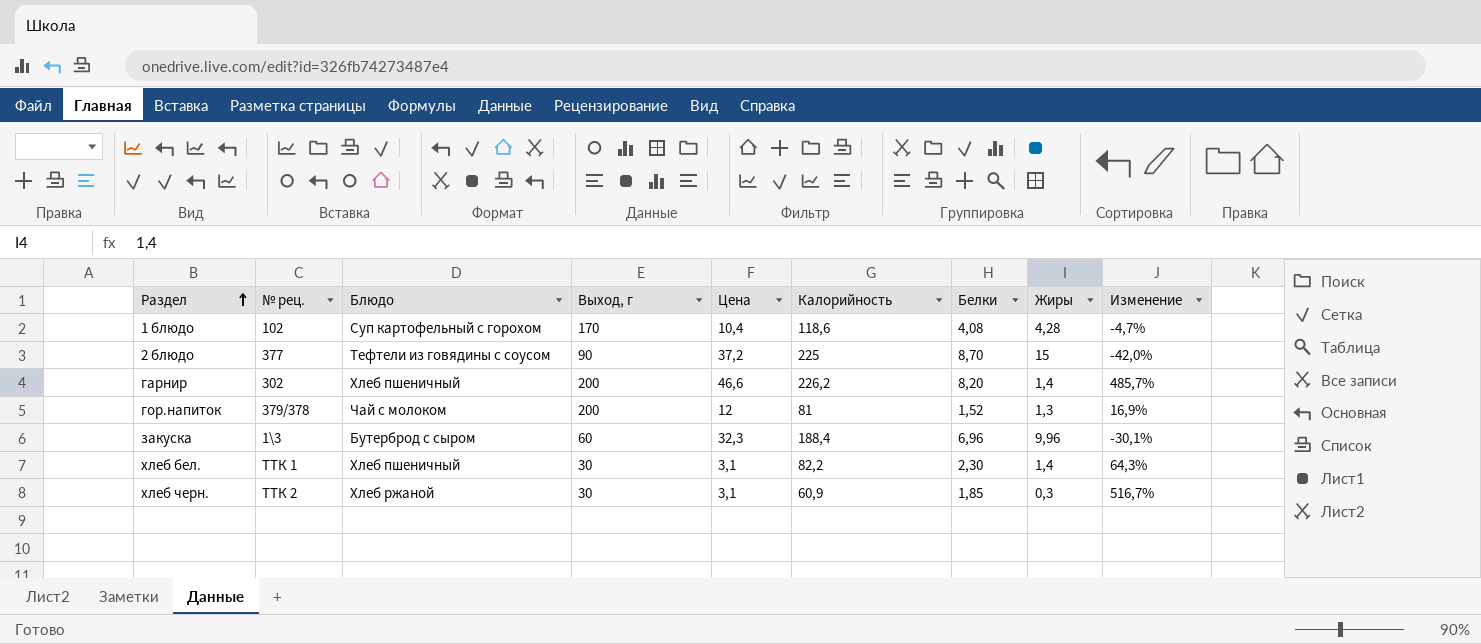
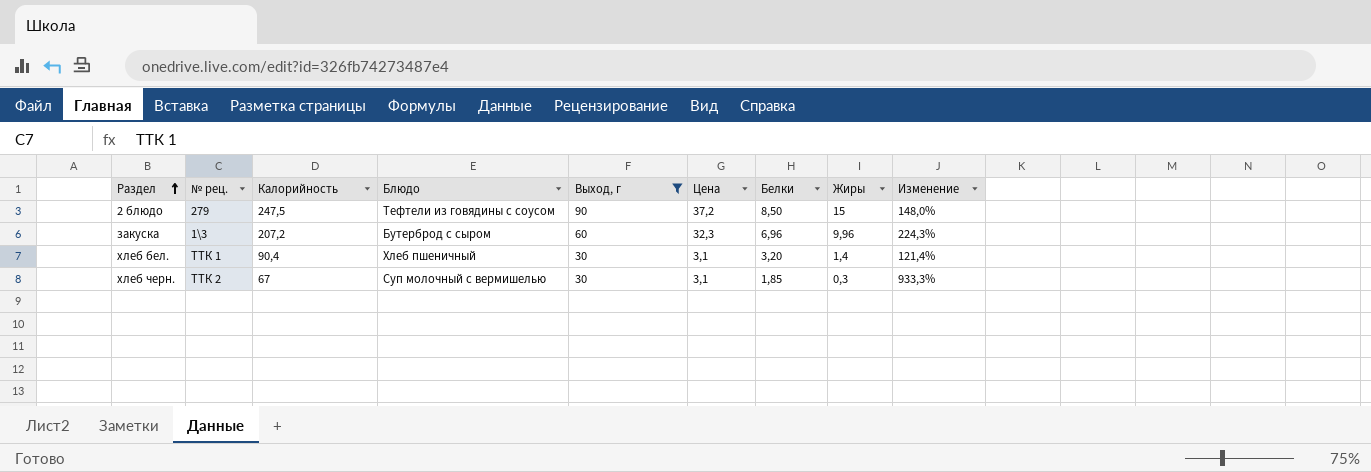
filter: none -> Выход, г <= 90
column Калорийность | position: 6 -> 3
column Изменение | formula: ([Белки] - [Жиры]) / [Жиры] -> ([Цена] - [Жиры]) / [Жиры]
2 блюдо | № рец.: 377 -> 279
2 блюдо | Калорийность: 225 -> 247,5
2 блюдо | Белки: 8,70 -> 8,50
закуска | Калорийность: 188,4 -> 207,2
хлеб бел. | Калорийность: 82,2 -> 90,4
хлеб бел. | Белки: 2,30 -> 3,20
хлеб черн. | Калорийность: 60,9 -> 67
хлеб черн. | Блюдо: Хлеб ржаной -> Суп молочный с вермишелью

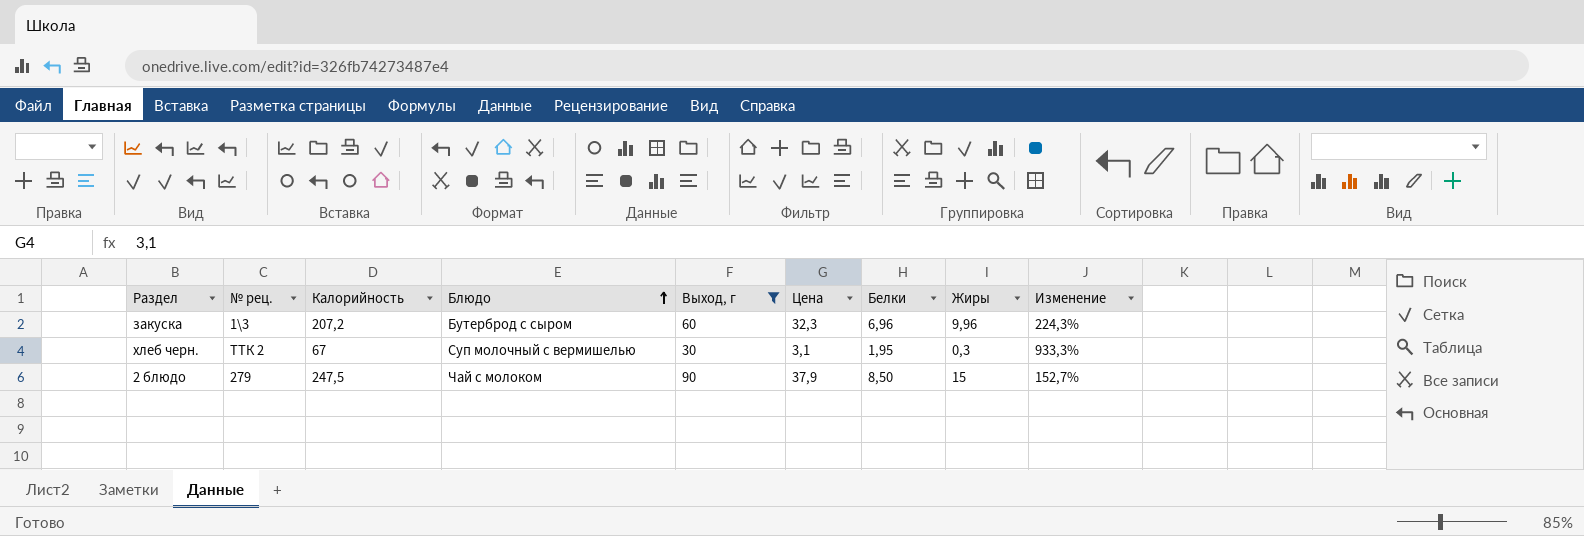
row order: Раздел ascending -> Блюдо ascending
row хлеб бел.: ТТК 1 | 90,4 | Хлеб пшеничный | 30 | 3,1 | 3,20 | 1,4 | 121,4% -> none
хлеб черн. | Белки: 1,85 -> 1,95
2 блюдо | Блюдо: Тефтели из говядины с соусом -> Чай с молоком
2 блюдо | Цена: 37,2 -> 37,9
2 блюдо | Изменение: 148,0% -> 152,7%

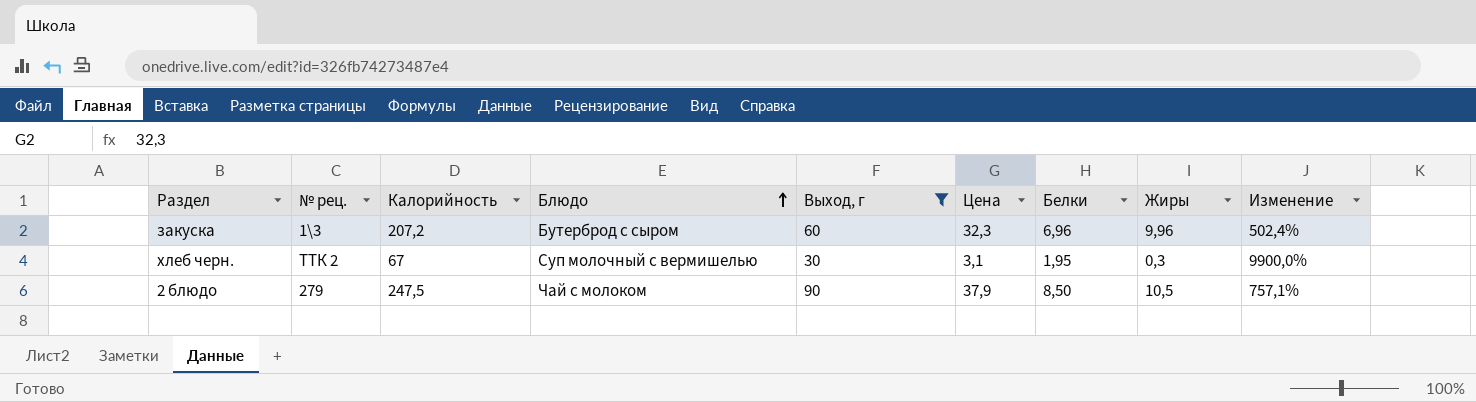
column Изменение | formula: ([Цена] - [Жиры]) / [Жиры] -> ([Выход, г] - [Жиры]) / [Жиры]
2 блюдо | Жиры: 15 -> 10,5

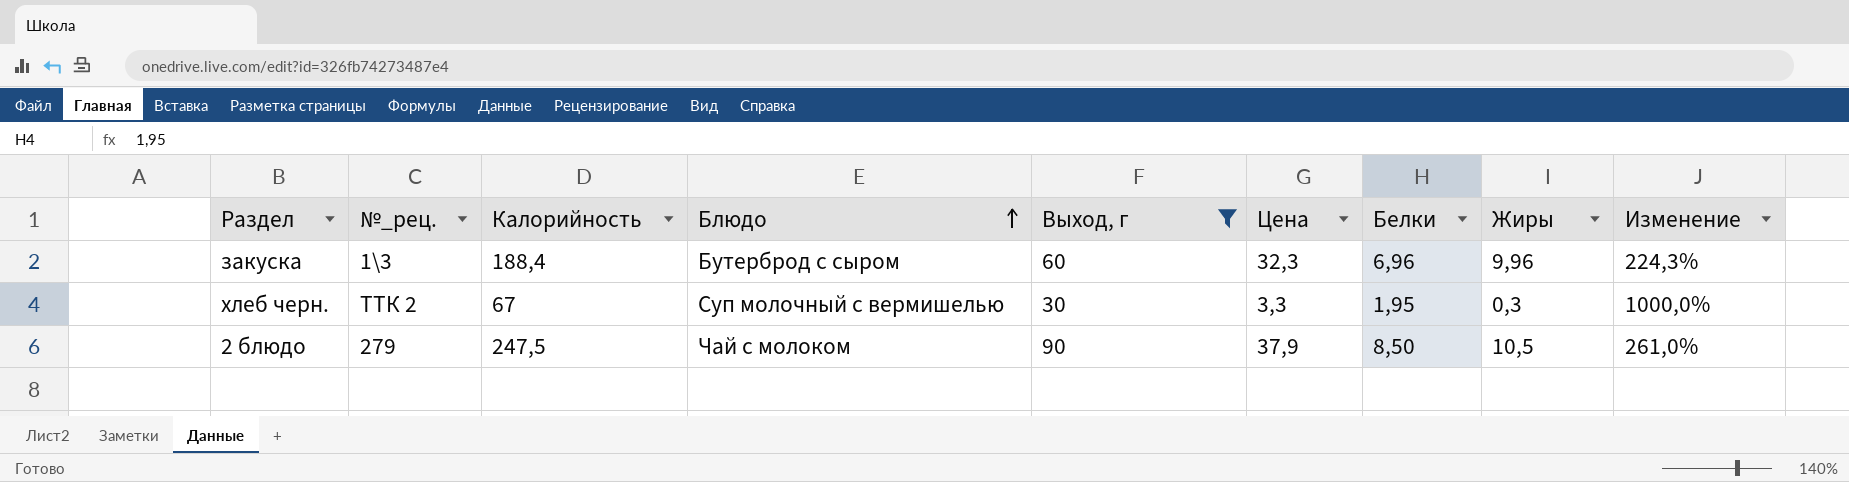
column name: № рец. -> №_рец.
column Изменение | formula: ([Выход, г] - [Жиры]) / [Жиры] -> ([Цена] - [Жиры]) / [Жиры]
закуска | Калорийность: 207,2 -> 188,4
хлеб черн. | Цена: 3,1 -> 3,3

